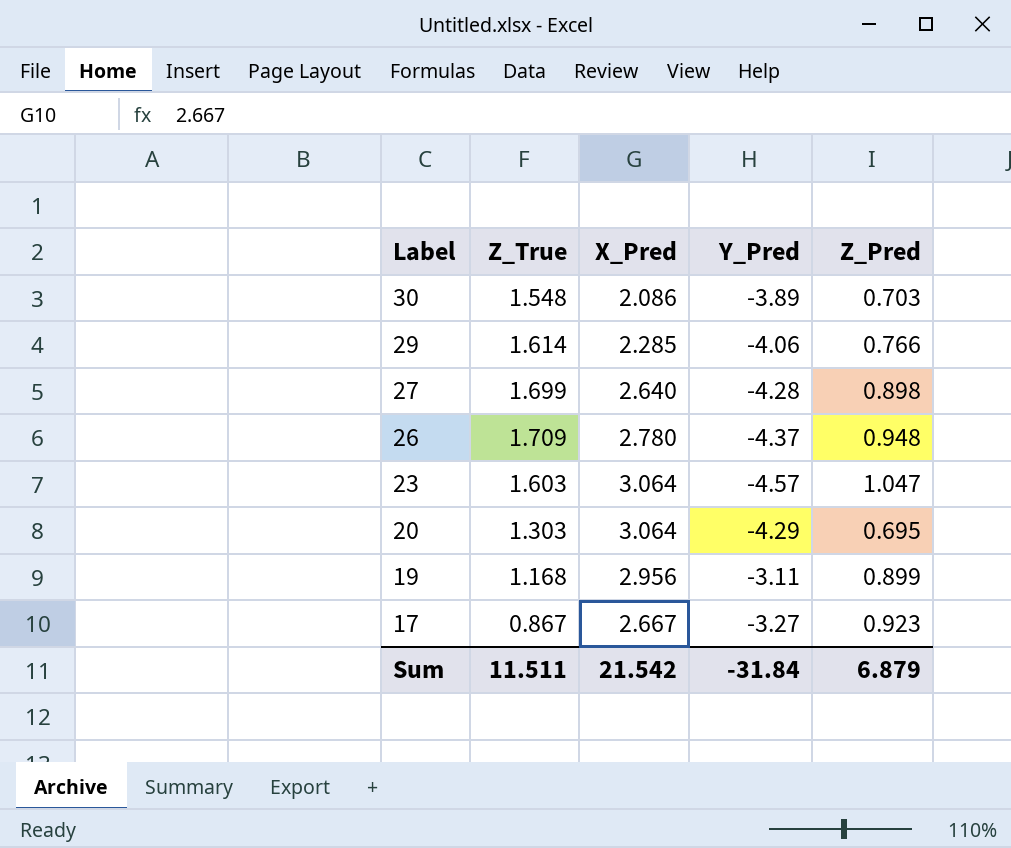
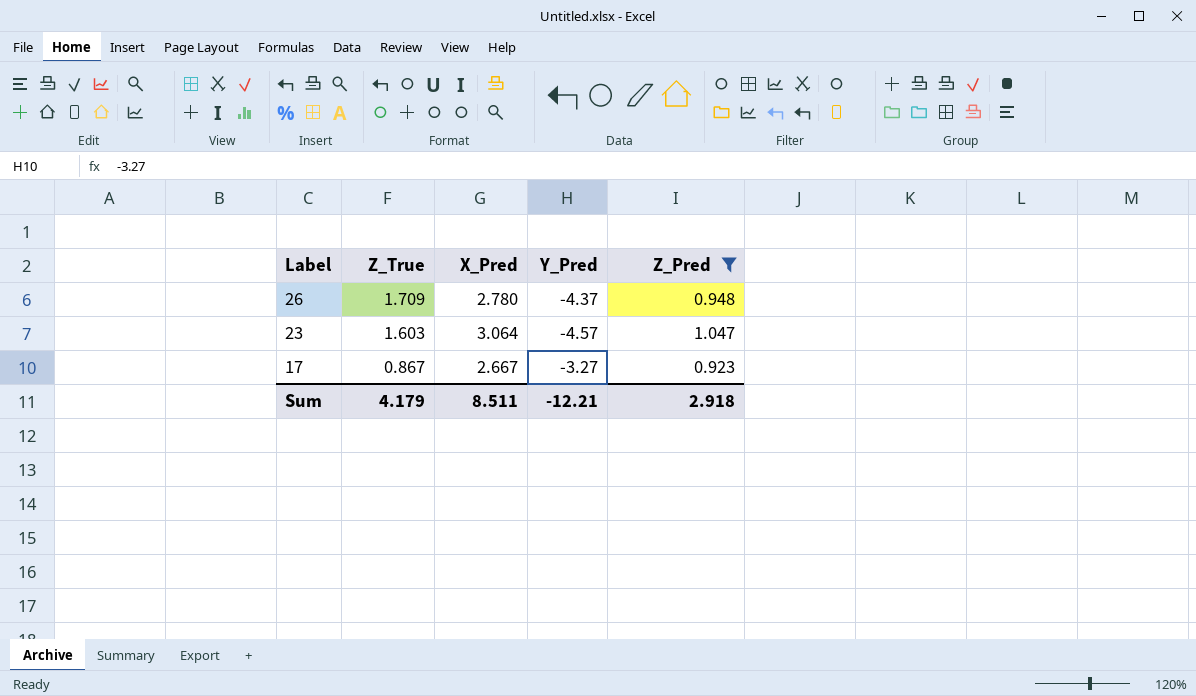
filter: none -> Z_Pred >= 0.923
Sum | Z_True: 11.511 -> 4.179
Sum | X_Pred: 21.542 -> 8.511
Sum | Y_Pred: -31.84 -> -12.21
Sum | Z_Pred: 6.879 -> 2.918

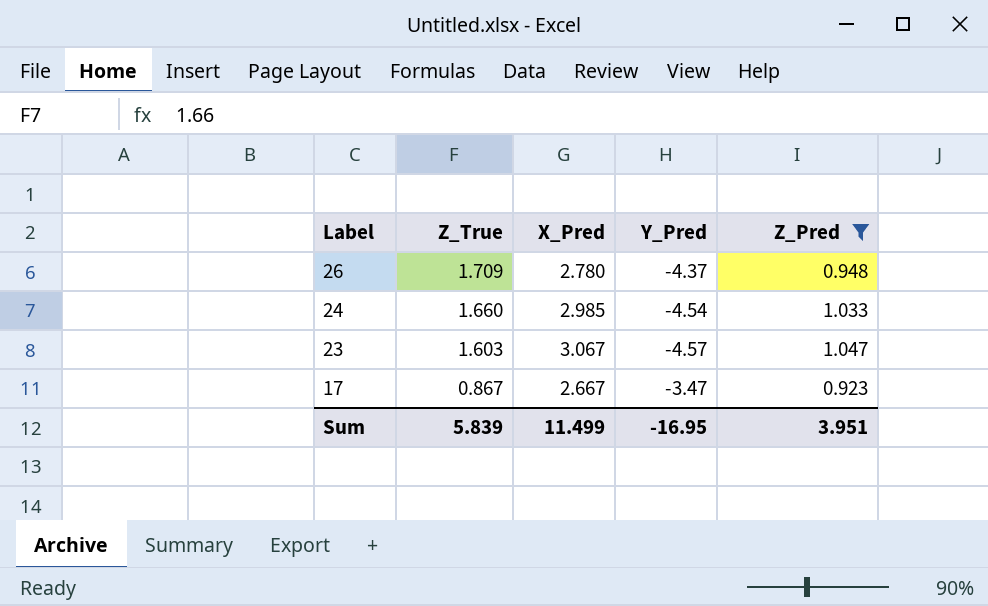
row 24: none -> 1.660 | 2.985 | -4.54 | 1.033
23 | X_Pred: 3.064 -> 3.067
17 | Y_Pred: -3.27 -> -3.47
Sum | Z_True: 4.179 -> 5.839
Sum | X_Pred: 8.511 -> 11.499
Sum | Y_Pred: -12.21 -> -16.95
Sum | Z_Pred: 2.918 -> 3.951

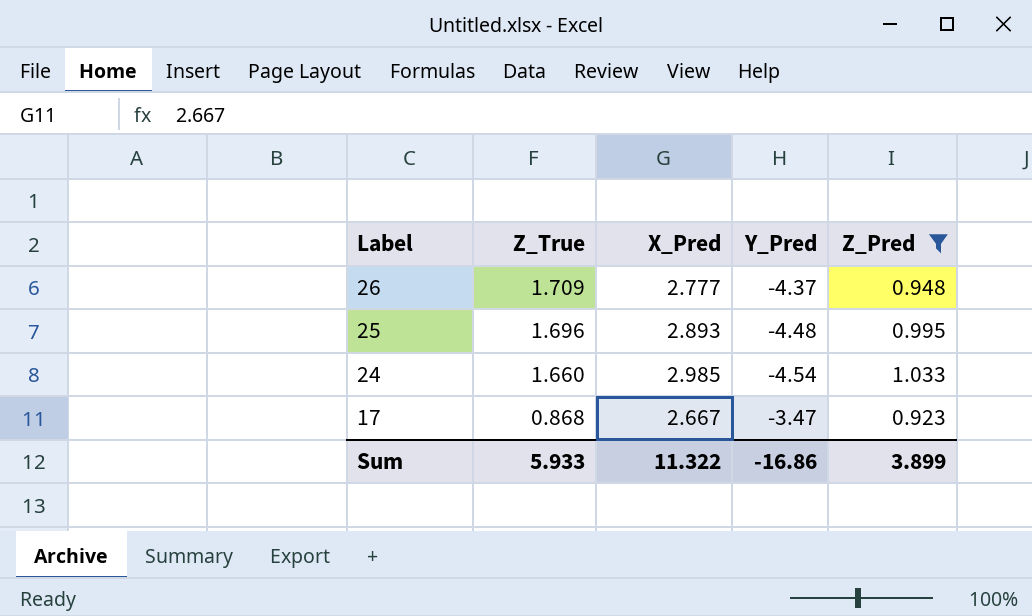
row 23: 1.603 | 3.067 | -4.57 | 1.047 -> none
26 | X_Pred: 2.780 -> 2.777
row 25: none -> 1.696 | 2.893 | -4.48 | 0.995
17 | Z_True: 0.867 -> 0.868
Sum | Z_True: 5.839 -> 5.933
Sum | X_Pred: 11.499 -> 11.322
Sum | Y_Pred: -16.95 -> -16.86
Sum | Z_Pred: 3.951 -> 3.899

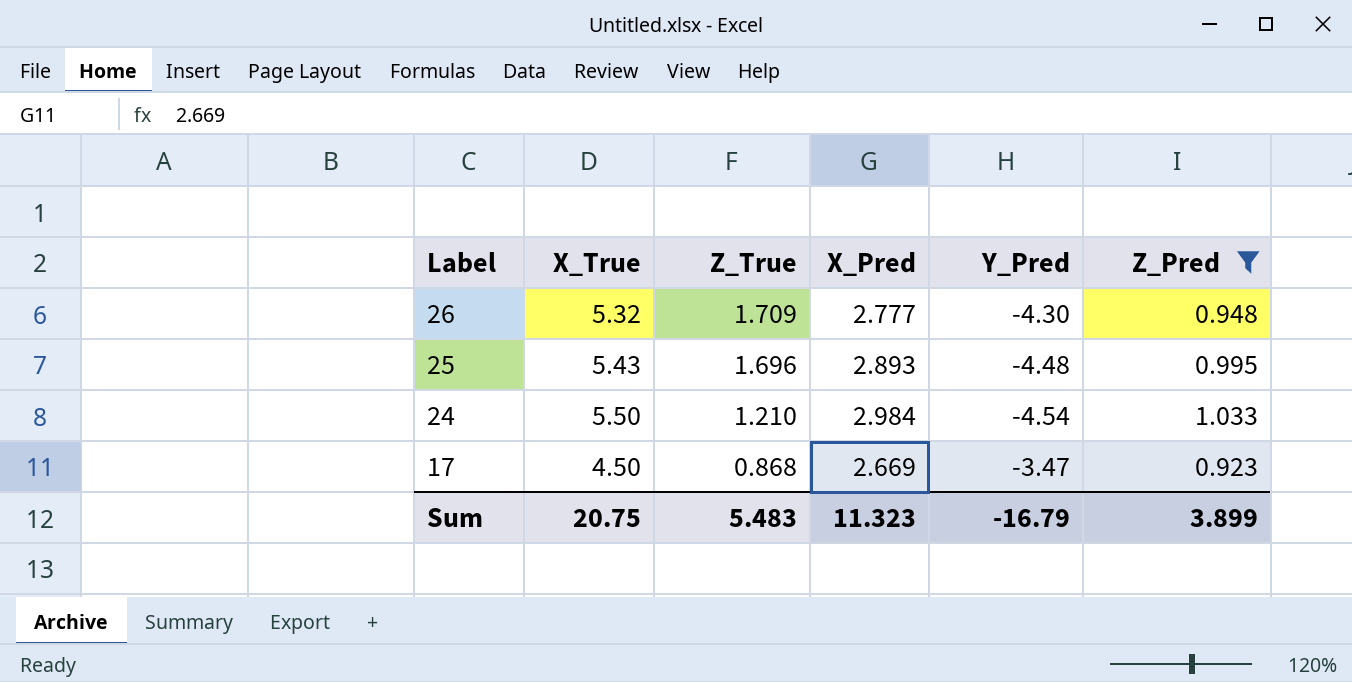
column X_True | position: none -> 2
26 | Y_Pred: -4.37 -> -4.30
24 | Z_True: 1.660 -> 1.210
24 | X_Pred: 2.985 -> 2.984
17 | X_Pred: 2.667 -> 2.669
Sum | Z_True: 5.933 -> 5.483
Sum | X_Pred: 11.322 -> 11.323
Sum | Y_Pred: -16.86 -> -16.79

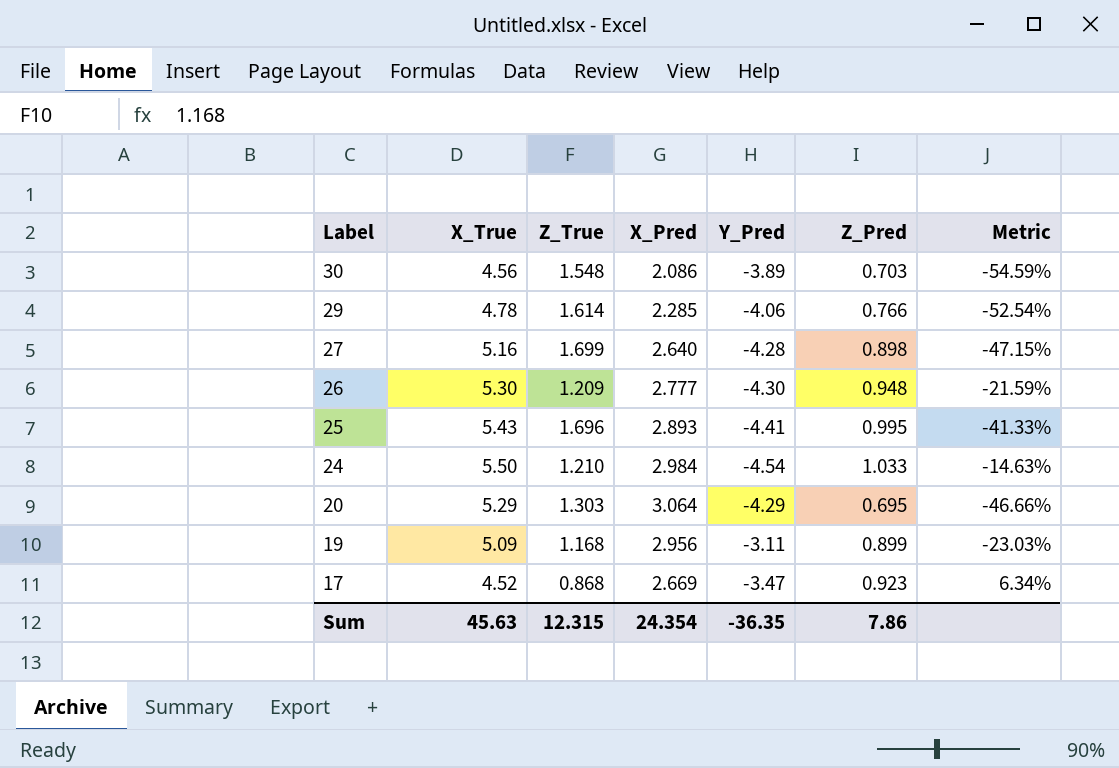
filter: Z_Pred >= 0.923 -> none
column Metric | formula: none -> ([Z_Pred] - [Z_True]) / [Z_True]
26 | X_True: 5.32 -> 5.30
26 | Z_True: 1.709 -> 1.209
25 | Y_Pred: -4.48 -> -4.41
17 | X_True: 4.50 -> 4.52
Sum | X_True: 20.75 -> 45.63
Sum | Z_True: 5.483 -> 12.315
Sum | X_Pred: 11.323 -> 24.354
Sum | Y_Pred: -16.79 -> -36.35
Sum | Z_Pred: 3.899 -> 7.86

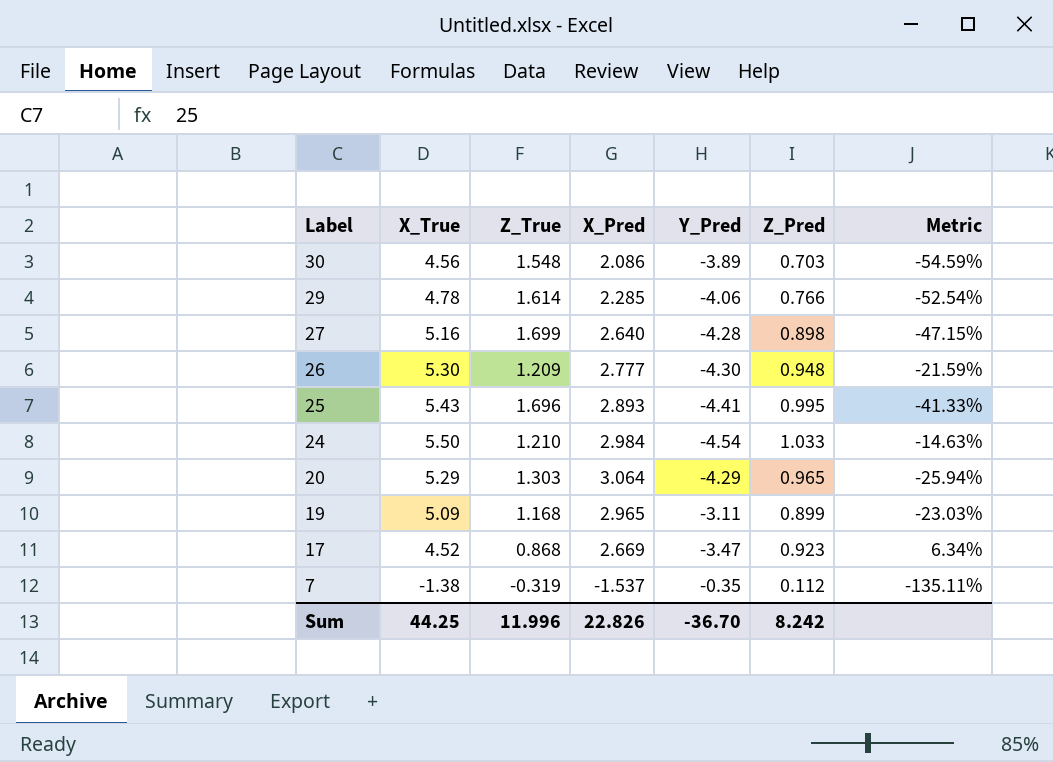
20 | Z_Pred: 0.695 -> 0.965
20 | Metric: -46.66% -> -25.94%
19 | X_Pred: 2.956 -> 2.965
row 7: none -> -1.38 | -0.319 | -1.537 | -0.35 | 0.112 | -135.11%
Sum | X_True: 45.63 -> 44.25
Sum | Z_True: 12.315 -> 11.996
Sum | X_Pred: 24.354 -> 22.826
Sum | Y_Pred: -36.35 -> -36.70
Sum | Z_Pred: 7.86 -> 8.242

